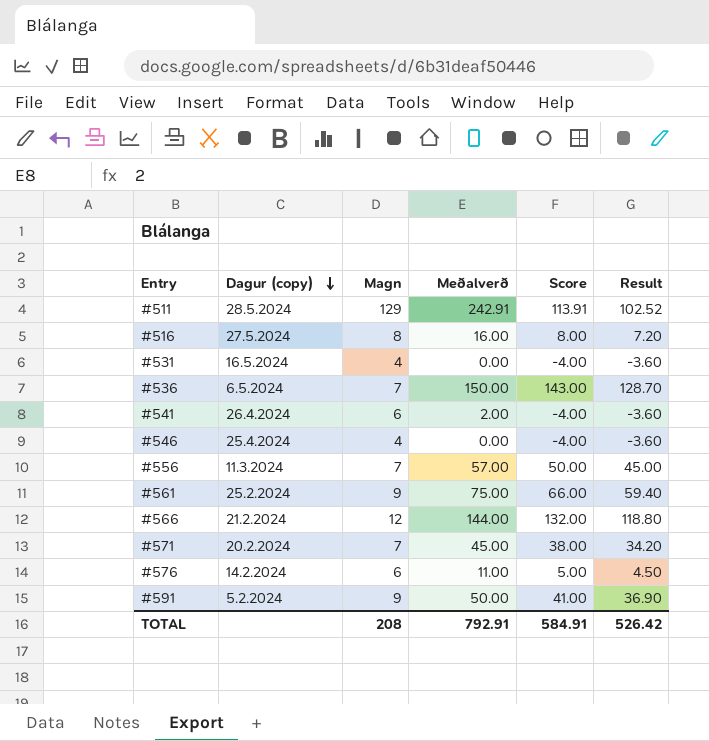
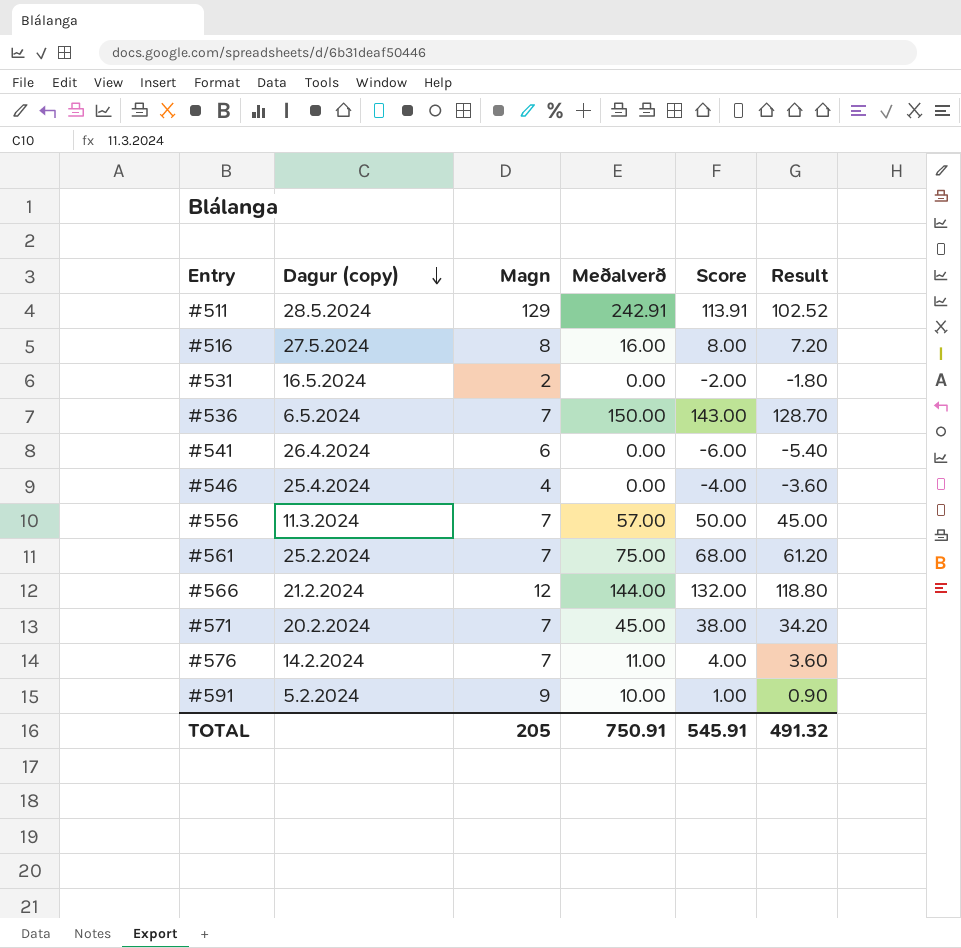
#531 | Magn: 4 -> 2
#531 | Score: -4.00 -> -2.00
#531 | Result: -3.60 -> -1.80
#541 | Meðalverð: 2.00 -> 0.00
#541 | Score: -4.00 -> -6.00
#541 | Result: -3.60 -> -5.40
#561 | Magn: 9 -> 7
#561 | Score: 66.00 -> 68.00
#561 | Result: 59.40 -> 61.20
#576 | Magn: 6 -> 7
#576 | Score: 5.00 -> 4.00
#576 | Result: 4.50 -> 3.60
#591 | Meðalverð: 50.00 -> 10.00
#591 | Score: 41.00 -> 1.00
#591 | Result: 36.90 -> 0.90
TOTAL | Magn: 208 -> 205
TOTAL | Meðalverð: 792.91 -> 750.91
TOTAL | Score: 584.91 -> 545.91
TOTAL | Result: 526.42 -> 491.32

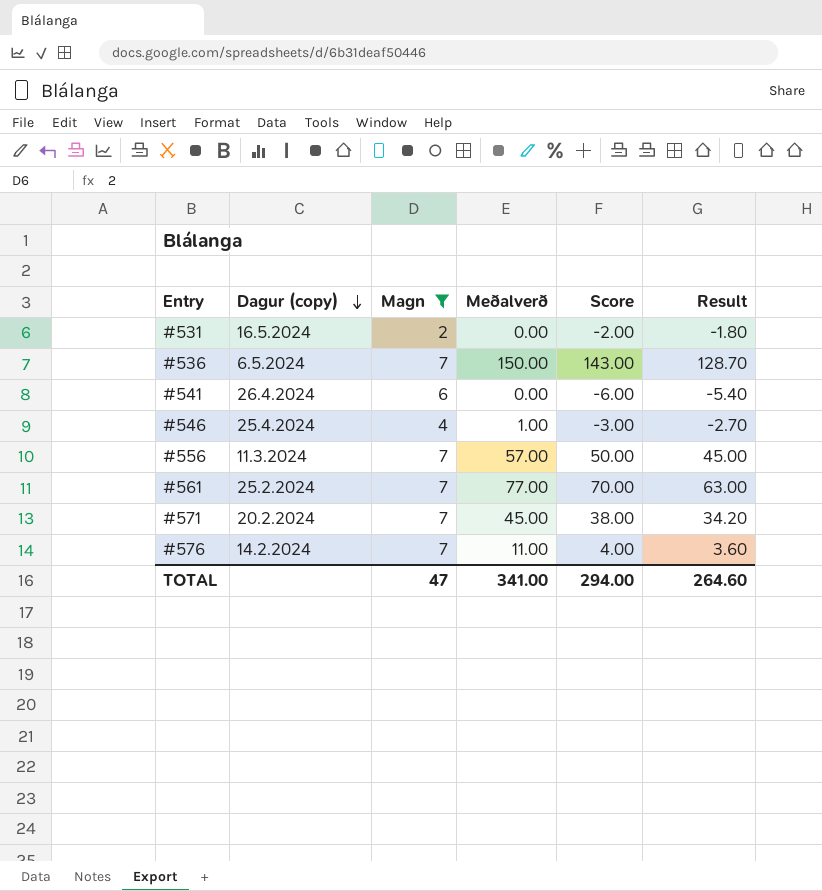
filter: none -> Magn <= 7
#546 | Meðalverð: 0.00 -> 1.00
#546 | Score: -4.00 -> -3.00
#546 | Result: -3.60 -> -2.70
#561 | Meðalverð: 75.00 -> 77.00
#561 | Score: 68.00 -> 70.00
#561 | Result: 61.20 -> 63.00
TOTAL | Magn: 205 -> 47
TOTAL | Meðalverð: 750.91 -> 341.00
TOTAL | Score: 545.91 -> 294.00
TOTAL | Result: 491.32 -> 264.60

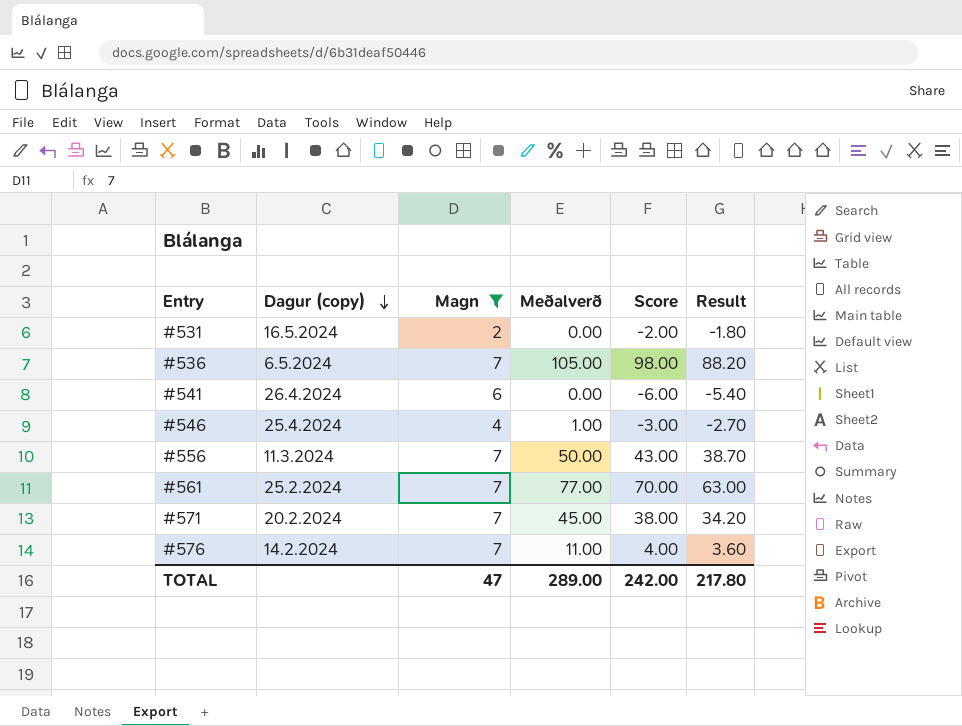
#536 | Meðalverð: 150.00 -> 105.00
#536 | Score: 143.00 -> 98.00
#536 | Result: 128.70 -> 88.20
#556 | Meðalverð: 57.00 -> 50.00
#556 | Score: 50.00 -> 43.00
#556 | Result: 45.00 -> 38.70
TOTAL | Meðalverð: 341.00 -> 289.00
TOTAL | Score: 294.00 -> 242.00
TOTAL | Result: 264.60 -> 217.80

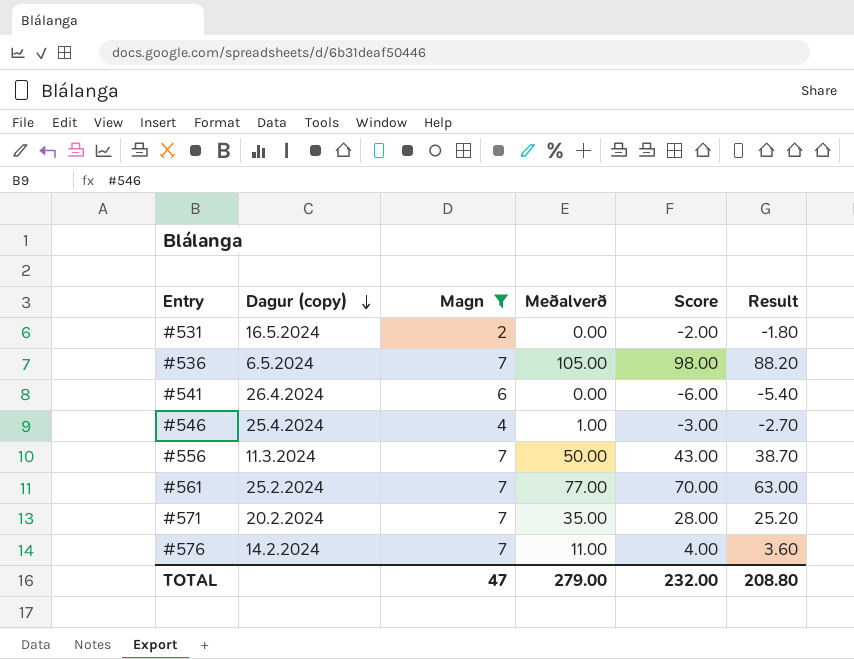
#571 | Meðalverð: 45.00 -> 35.00
#571 | Score: 38.00 -> 28.00
#571 | Result: 34.20 -> 25.20
TOTAL | Meðalverð: 289.00 -> 279.00
TOTAL | Score: 242.00 -> 232.00
TOTAL | Result: 217.80 -> 208.80

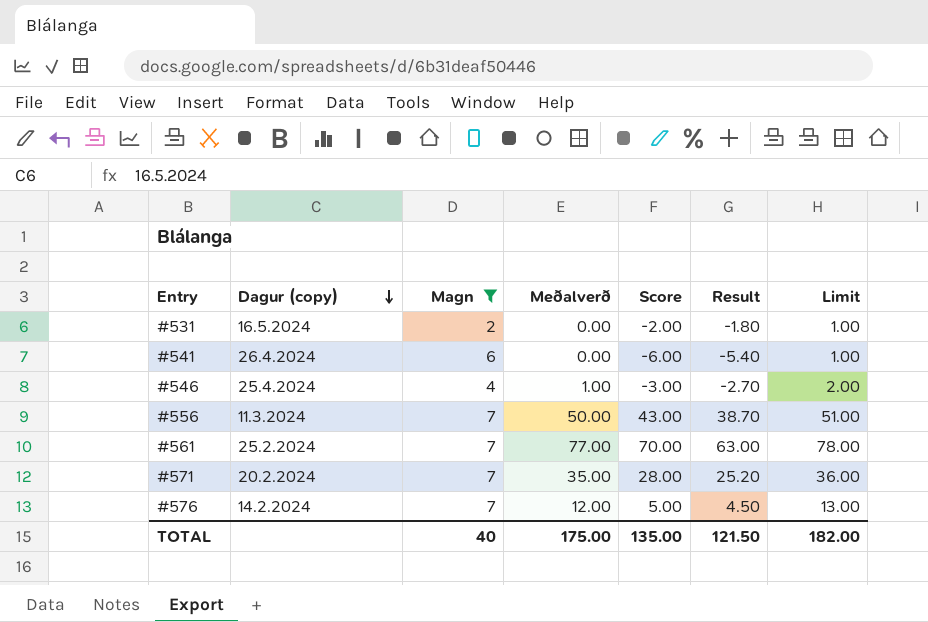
column Limit | formula: none -> [Meðalverð] + 1
row #536: 6.5.2024 | 7 | 105.00 | 98.00 | 88.20 -> none
#576 | Meðalverð: 11.00 -> 12.00
#576 | Score: 4.00 -> 5.00
#576 | Result: 3.60 -> 4.50
TOTAL | Magn: 47 -> 40
TOTAL | Meðalverð: 279.00 -> 175.00
TOTAL | Score: 232.00 -> 135.00
TOTAL | Result: 208.80 -> 121.50

